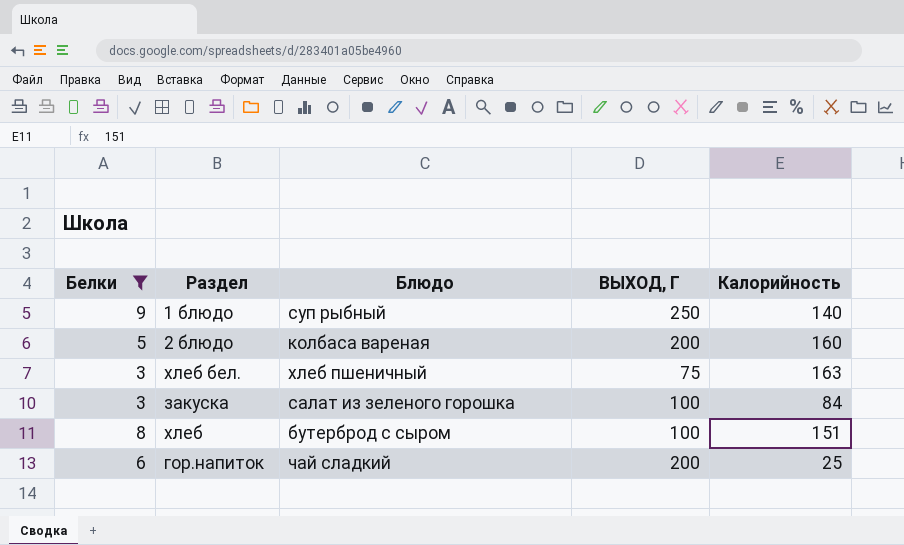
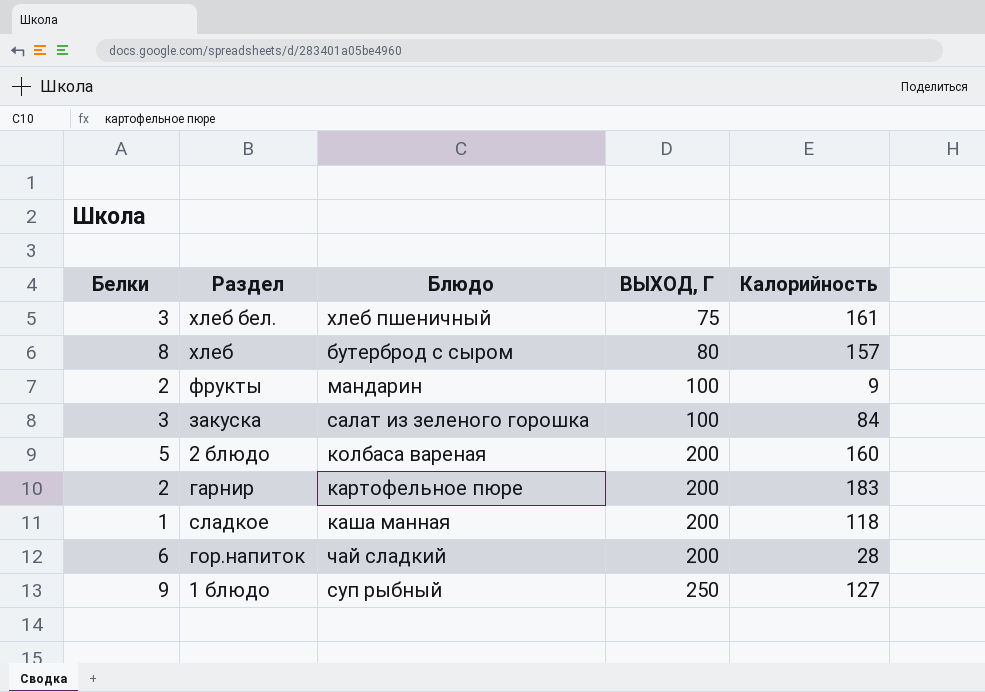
filter: Белки >= 3 -> none
row order: none -> ВЫХОД, Г ascending
хлеб бел. | Калорийность: 163 -> 161
хлеб | ВЫХОД, Г: 100 -> 80
хлеб | Калорийность: 151 -> 157
гор.напиток | Калорийность: 25 -> 28
1 блюдо | Калорийность: 140 -> 127

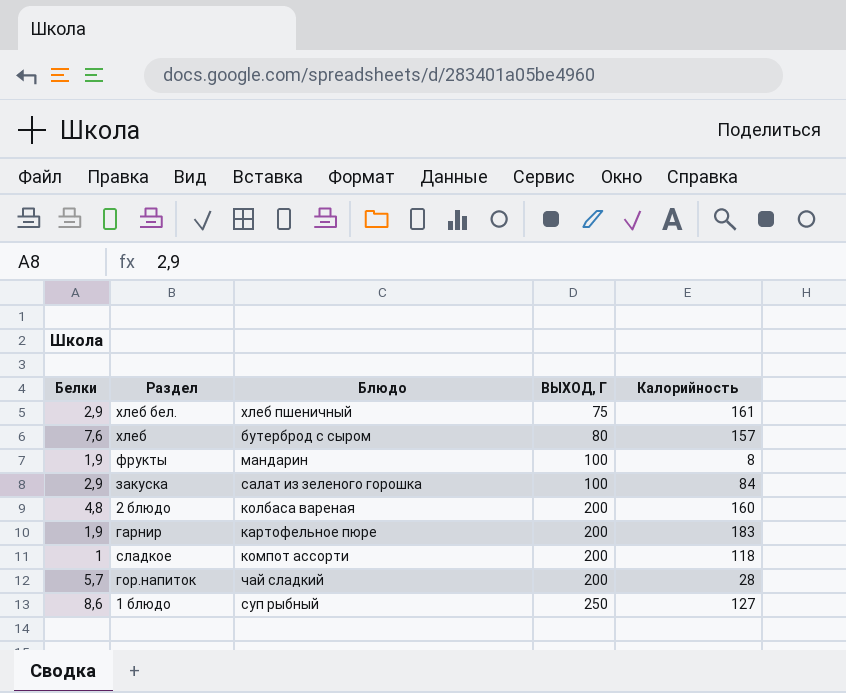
хлеб бел. | Белки: 3 -> 2,9
хлеб | Белки: 8 -> 7,6
фрукты | Белки: 2 -> 1,9
фрукты | Калорийность: 9 -> 8
закуска | Белки: 3 -> 2,9
2 блюдо | Белки: 5 -> 4,8
гарнир | Белки: 2 -> 1,9
сладкое | Блюдо: каша манная -> компот ассорти
гор.напиток | Белки: 6 -> 5,7
1 блюдо | Белки: 9 -> 8,6

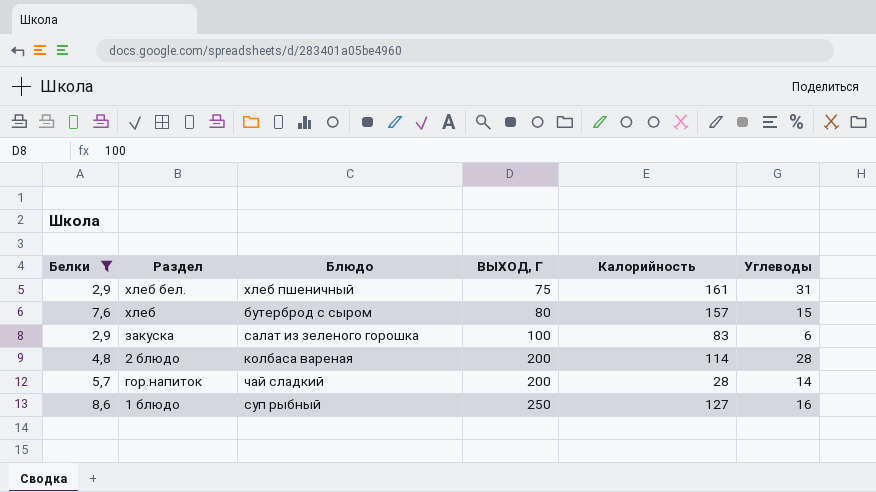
filter: none -> Белки >= 2,9
column Углеводы | position: none -> 6
закуска | Калорийность: 84 -> 83
2 блюдо | Калорийность: 160 -> 114

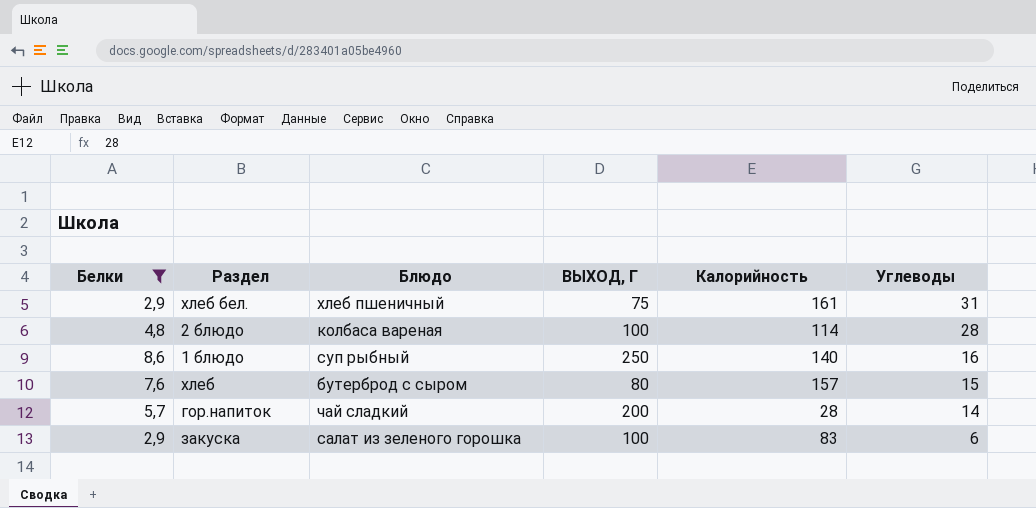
row order: ВЫХОД, Г ascending -> Углеводы descending
2 блюдо | ВЫХОД, Г: 200 -> 100
1 блюдо | Калорийность: 127 -> 140

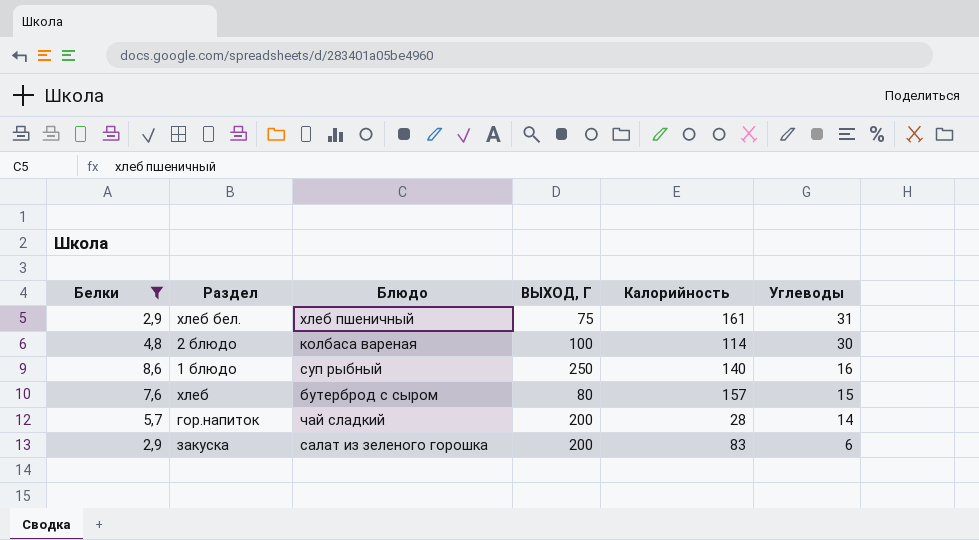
2 блюдо | Углеводы: 28 -> 30
закуска | ВЫХОД, Г: 100 -> 200

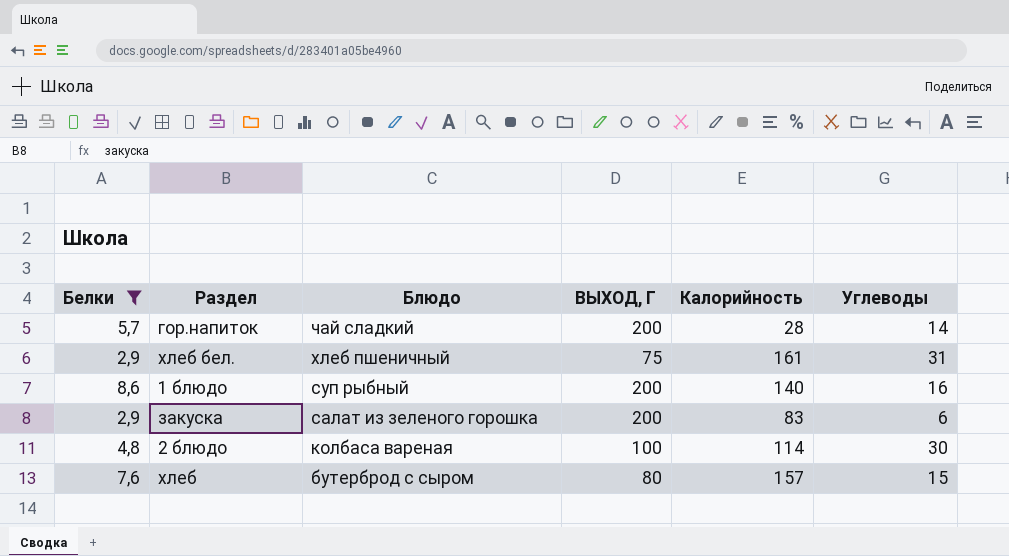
row order: Углеводы descending -> Блюдо descending
1 блюдо | ВЫХОД, Г: 250 -> 200

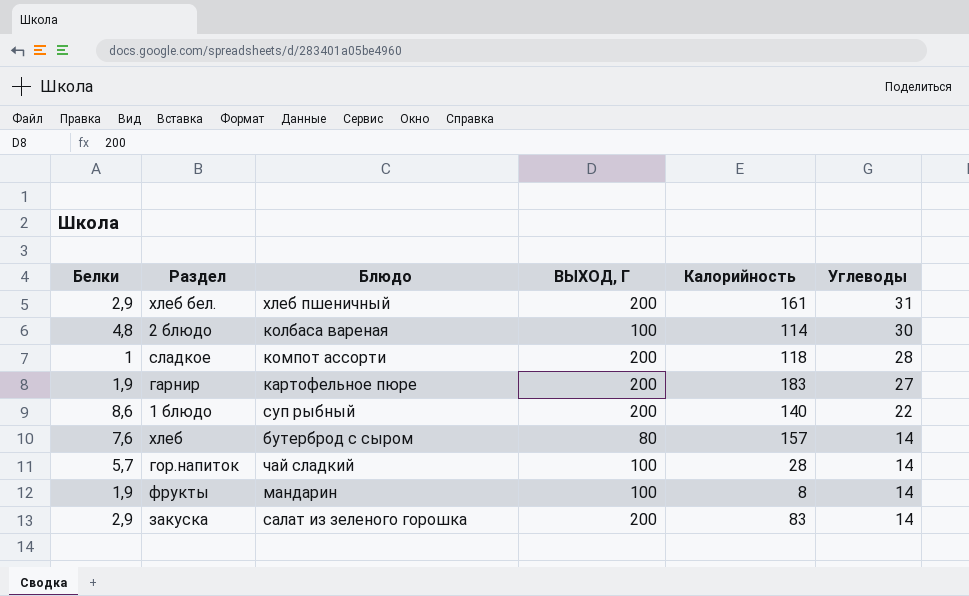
filter: Белки >= 2,9 -> none
row order: Блюдо descending -> Углеводы descending
хлеб бел. | ВЫХОД, Г: 75 -> 200
1 блюдо | Углеводы: 16 -> 22
хлеб | Углеводы: 15 -> 14
гор.напиток | ВЫХОД, Г: 200 -> 100
закуска | Углеводы: 6 -> 14

